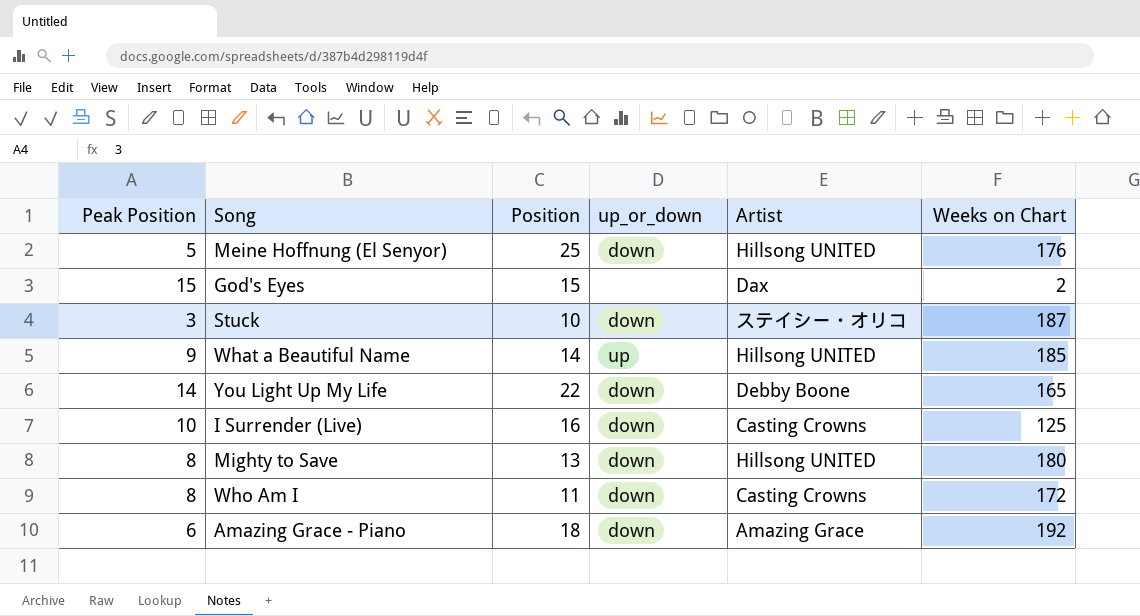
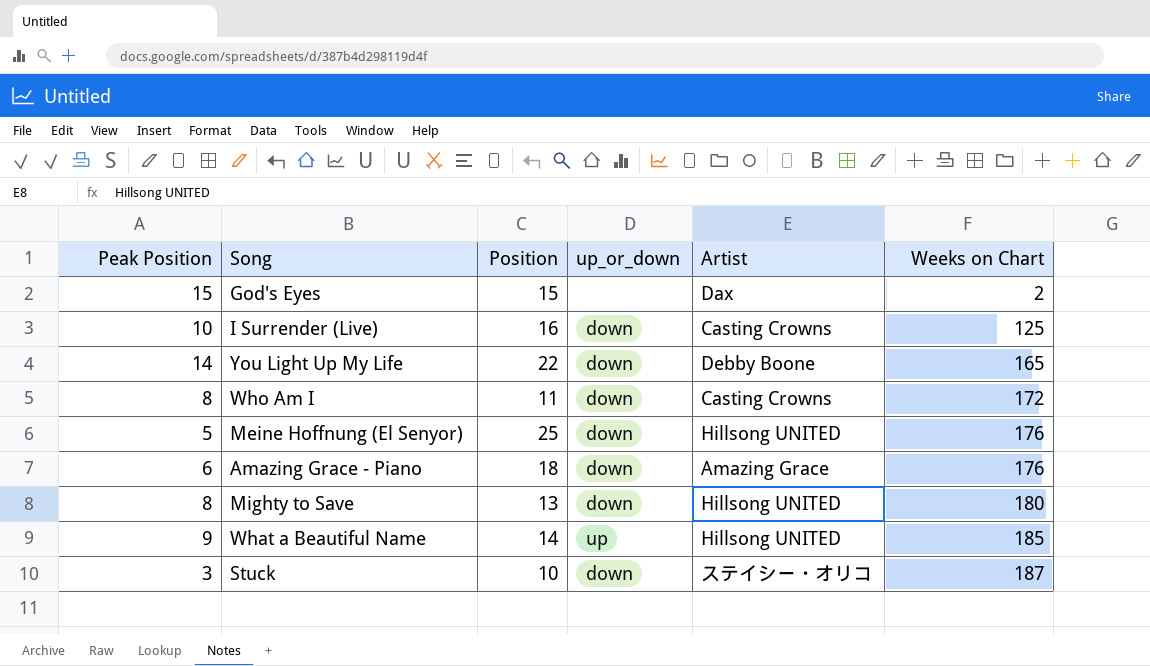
row order: none -> Weeks on Chart ascending
Amazing Grace - Piano | Weeks on Chart: 192 -> 176

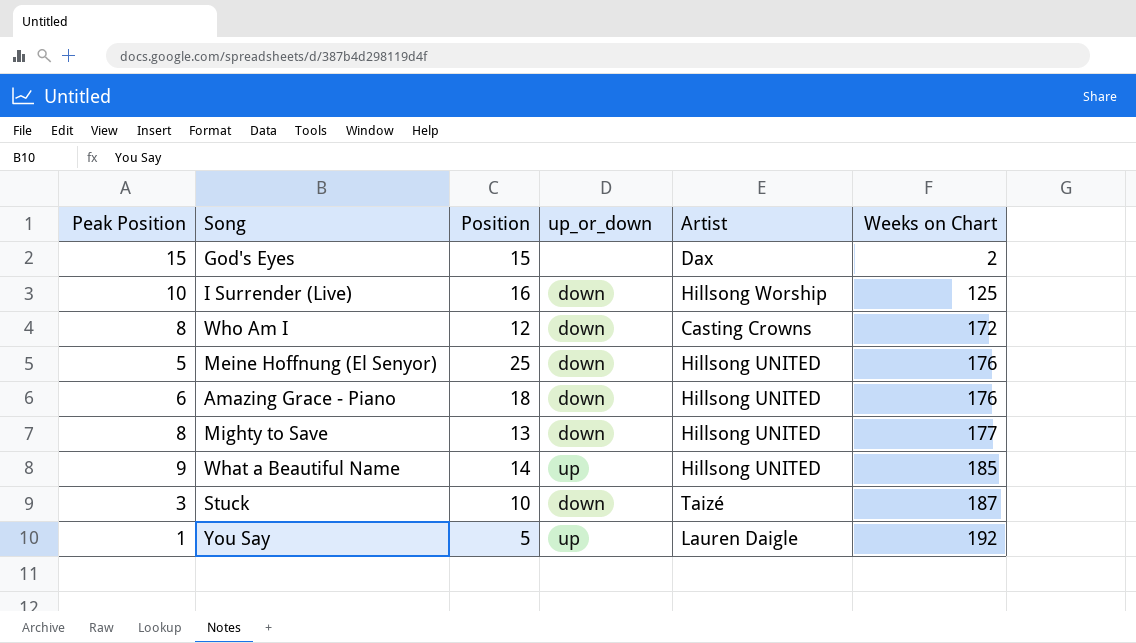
row You Light Up My Life: 14 | 22 | down | Debby Boone | 165 -> none
I Surrender (Live) | Artist: Casting Crowns -> Hillsong Worship
Who Am I | Position: 11 -> 12
Amazing Grace - Piano | Artist: Amazing Grace -> Hillsong UNITED
Mighty to Save | Weeks on Chart: 180 -> 177
Stuck | Artist: ステイシー・オリコ -> Taizé
row You Say: none -> 1 | 5 | up | Lauren Daigle | 192

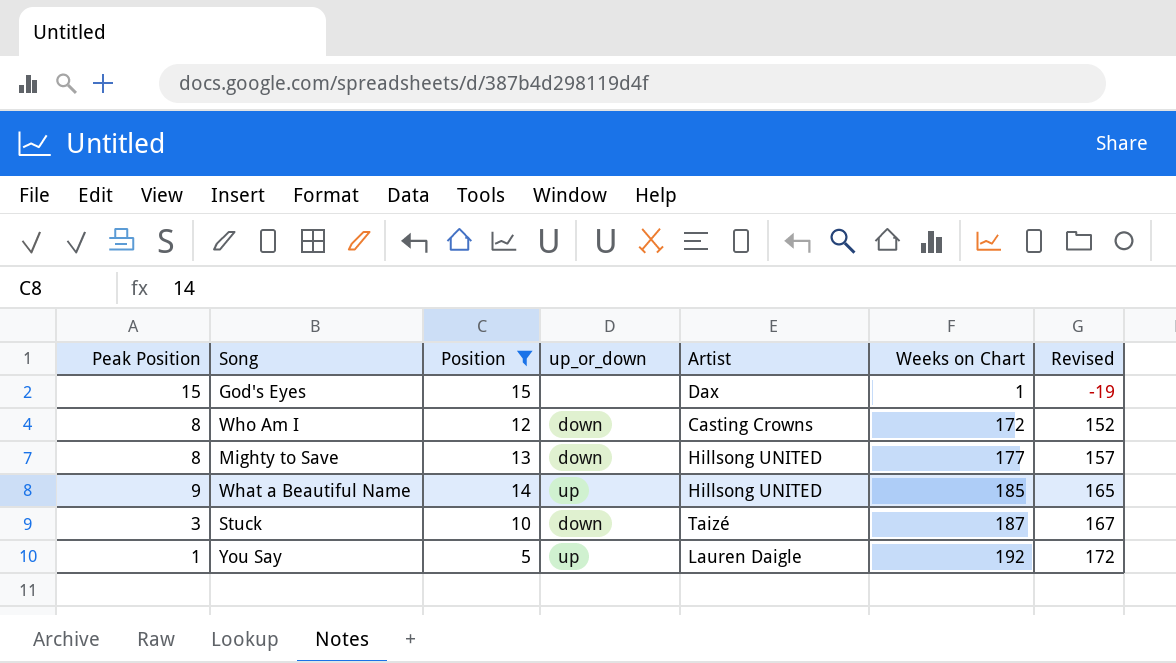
filter: none -> Position <= 15
column Revised | formula: none -> [Weeks on Chart] - 20
God's Eyes | Weeks on Chart: 2 -> 1

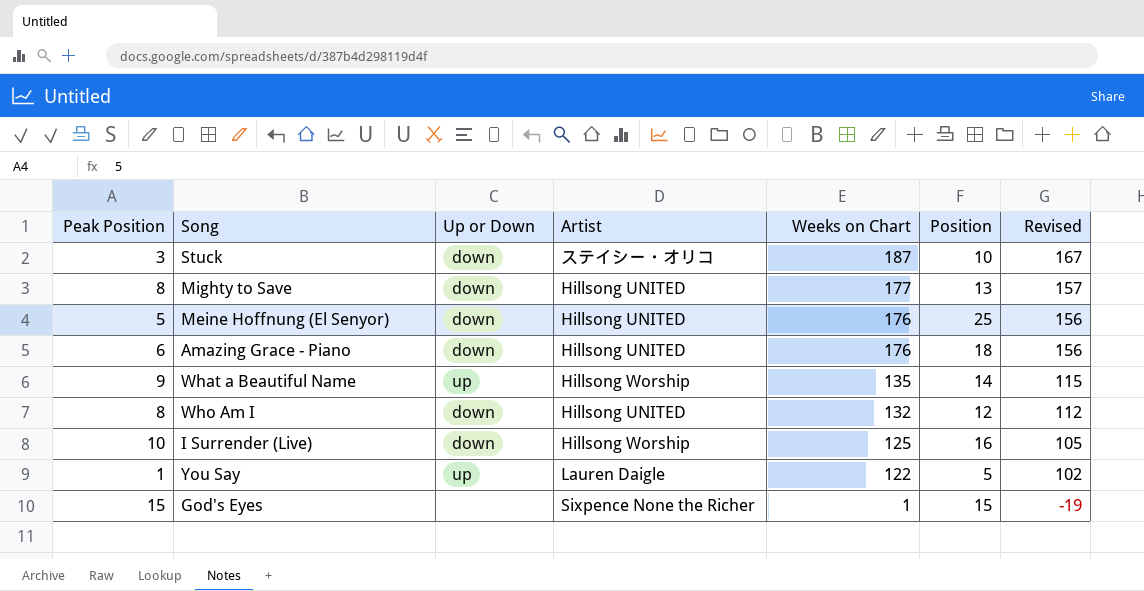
filter: Position <= 15 -> none
row order: Weeks on Chart ascending -> Weeks on Chart descending
column name: up_or_down -> Up or Down
column Position | position: 3 -> 6
Stuck | Artist: Taizé -> ステイシー・オリコ
What a Beautiful Name | Artist: Hillsong UNITED -> Hillsong Worship
What a Beautiful Name | Weeks on Chart: 185 -> 135
What a Beautiful Name | Revised: 165 -> 115
Who Am I | Artist: Casting Crowns -> Hillsong UNITED
Who Am I | Weeks on Chart: 172 -> 132
Who Am I | Revised: 152 -> 112
You Say | Weeks on Chart: 192 -> 122
You Say | Revised: 172 -> 102
God's Eyes | Artist: Dax -> Sixpence None the Richer

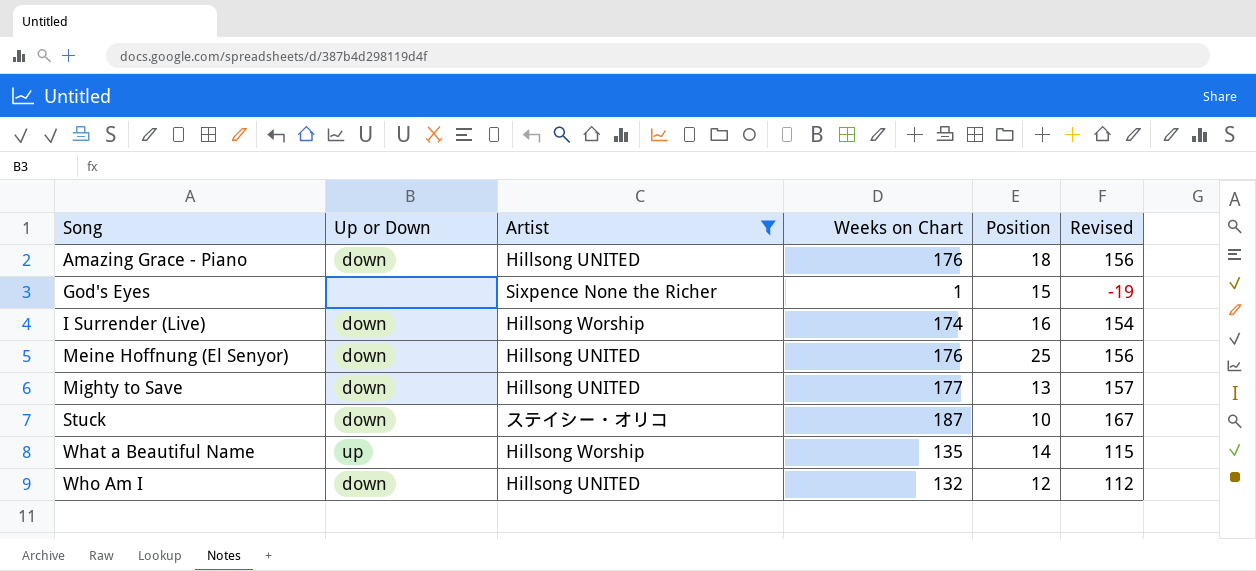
filter: none -> Artist != Lauren Daigle
row order: Weeks on Chart descending -> Song ascending
column Peak Position | position: 1 -> none
I Surrender (Live) | Weeks on Chart: 125 -> 174
I Surrender (Live) | Revised: 105 -> 154

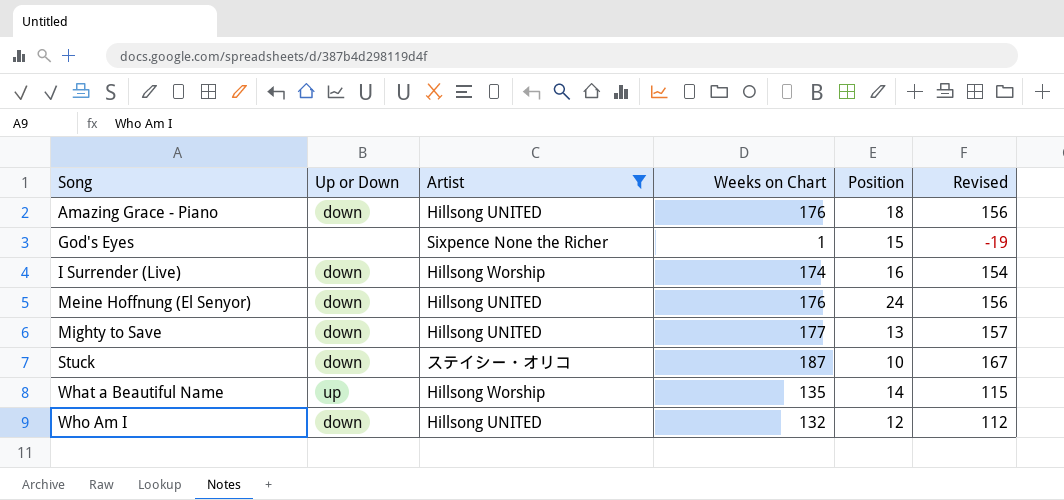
Meine Hoffnung (El Senyor) | Position: 25 -> 24

